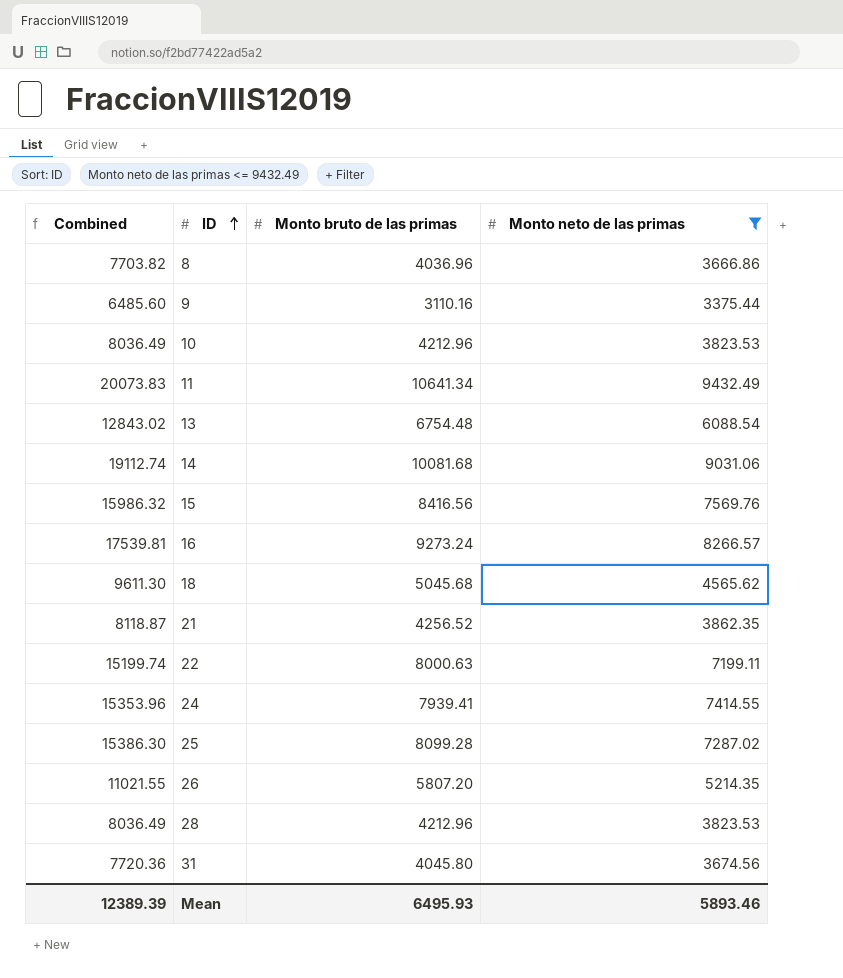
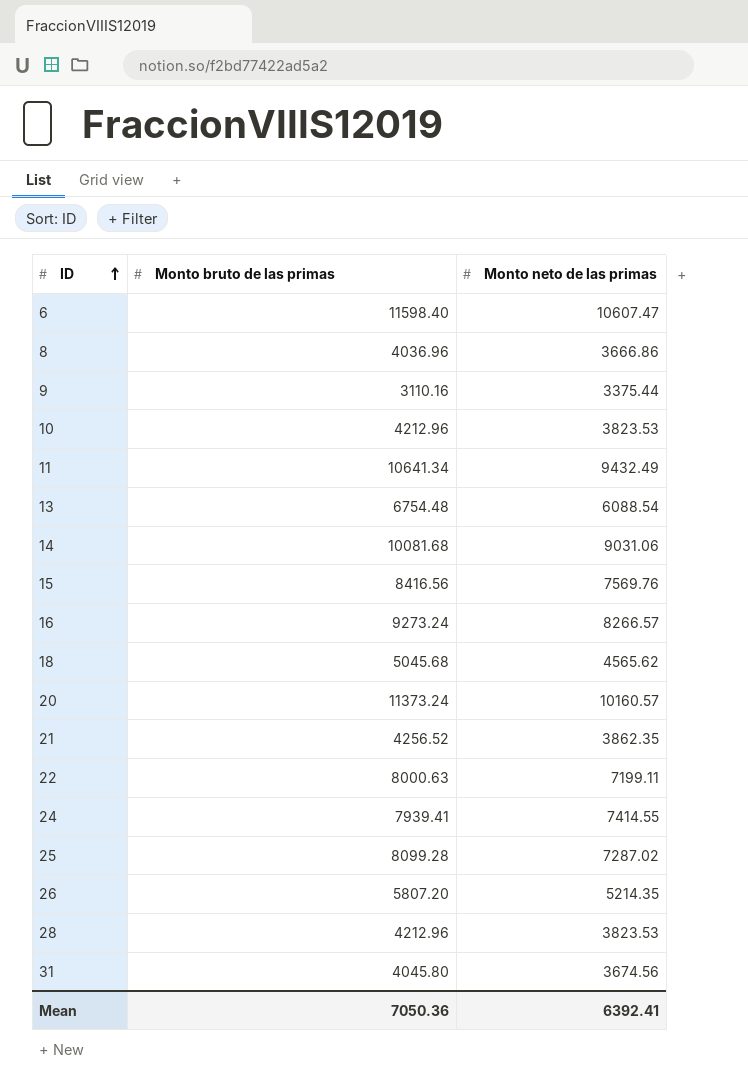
filter: Monto neto de las primas <= 9432.49 -> none
column Combined | formula: [Monto bruto de las primas] + [Monto neto de las primas] -> none
Mean | Monto bruto de las primas: 6495.93 -> 7050.36
Mean | Monto neto de las primas: 5893.46 -> 6392.41

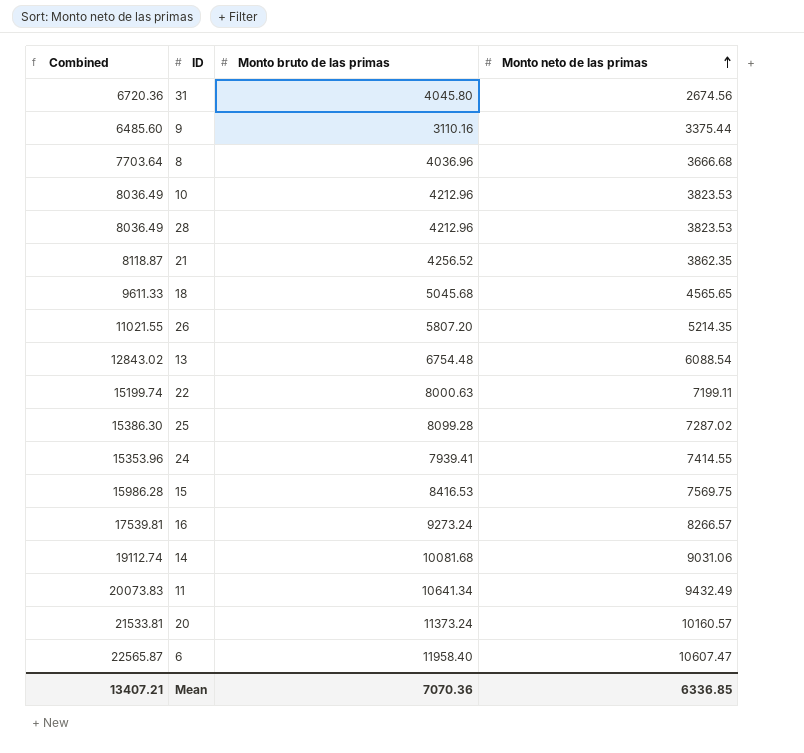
row order: ID ascending -> Monto neto de las primas ascending
column Combined | formula: none -> [Monto bruto de las primas] + [Monto neto de las primas]
31 | Monto neto de las primas: 3674.56 -> 2674.56
8 | Monto neto de las primas: 3666.86 -> 3666.68
18 | Monto neto de las primas: 4565.62 -> 4565.65
15 | Monto bruto de las primas: 8416.56 -> 8416.53
15 | Monto neto de las primas: 7569.76 -> 7569.75
6 | Monto bruto de las primas: 11598.40 -> 11958.40
Mean | Monto bruto de las primas: 7050.36 -> 7070.36
Mean | Monto neto de las primas: 6392.41 -> 6336.85

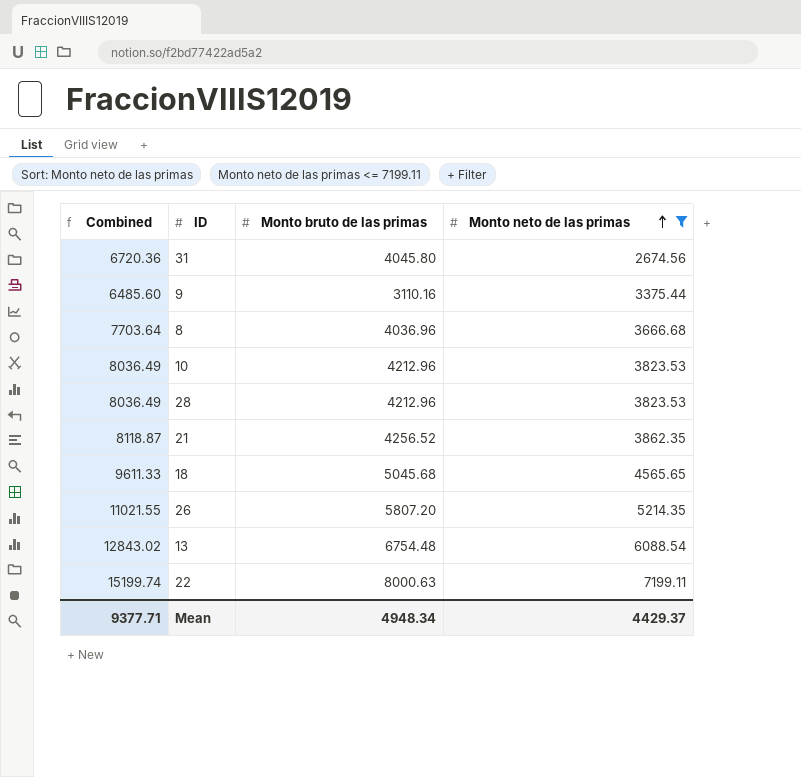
filter: none -> Monto neto de las primas <= 7199.11
Mean | Combined: 13407.21 -> 9377.71
Mean | Monto bruto de las primas: 7070.36 -> 4948.34
Mean | Monto neto de las primas: 6336.85 -> 4429.37

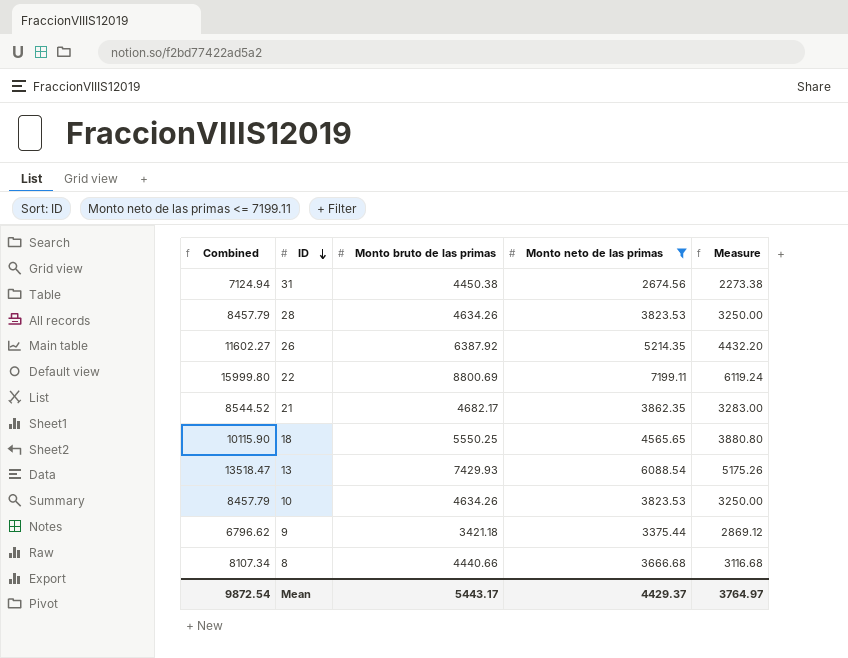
row order: Monto neto de las primas ascending -> ID descending
column Measure | formula: none -> [Monto neto de las primas] * 0.85
31 | Combined: 6720.36 -> 7124.94
31 | Monto bruto de las primas: 4045.80 -> 4450.38
28 | Combined: 8036.49 -> 8457.79
28 | Monto bruto de las primas: 4212.96 -> 4634.26
26 | Combined: 11021.55 -> 11602.27
26 | Monto bruto de las primas: 5807.20 -> 6387.92
22 | Combined: 15199.74 -> 15999.80
22 | Monto bruto de las primas: 8000.63 -> 8800.69
21 | Combined: 8118.87 -> 8544.52
21 | Monto bruto de las primas: 4256.52 -> 4682.17
18 | Combined: 9611.33 -> 10115.90
18 | Monto bruto de las primas: 5045.68 -> 5550.25
13 | Combined: 12843.02 -> 13518.47
13 | Monto bruto de las primas: 6754.48 -> 7429.93
10 | Combined: 8036.49 -> 8457.79
10 | Monto bruto de las primas: 4212.96 -> 4634.26
9 | Combined: 6485.60 -> 6796.62
9 | Monto bruto de las primas: 3110.16 -> 3421.18
8 | Combined: 7703.64 -> 8107.34
8 | Monto bruto de las primas: 4036.96 -> 4440.66
Mean | Combined: 9377.71 -> 9872.54
Mean | Monto bruto de las primas: 4948.34 -> 5443.17

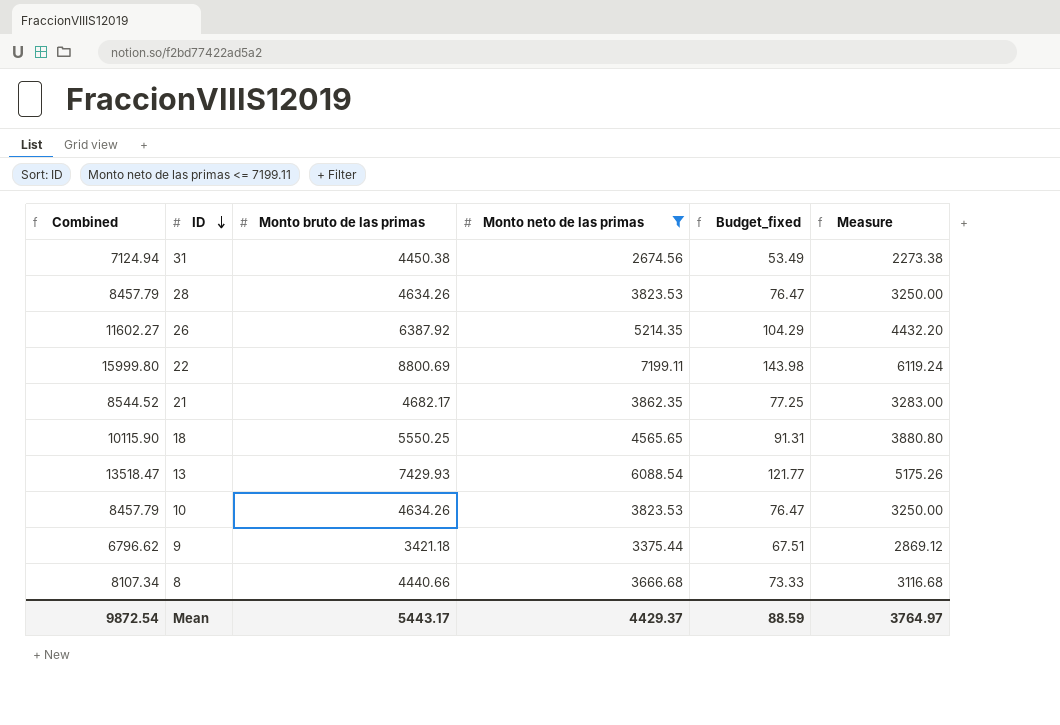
column Budget_fixed | formula: none -> [Monto neto de las primas] * 0.02

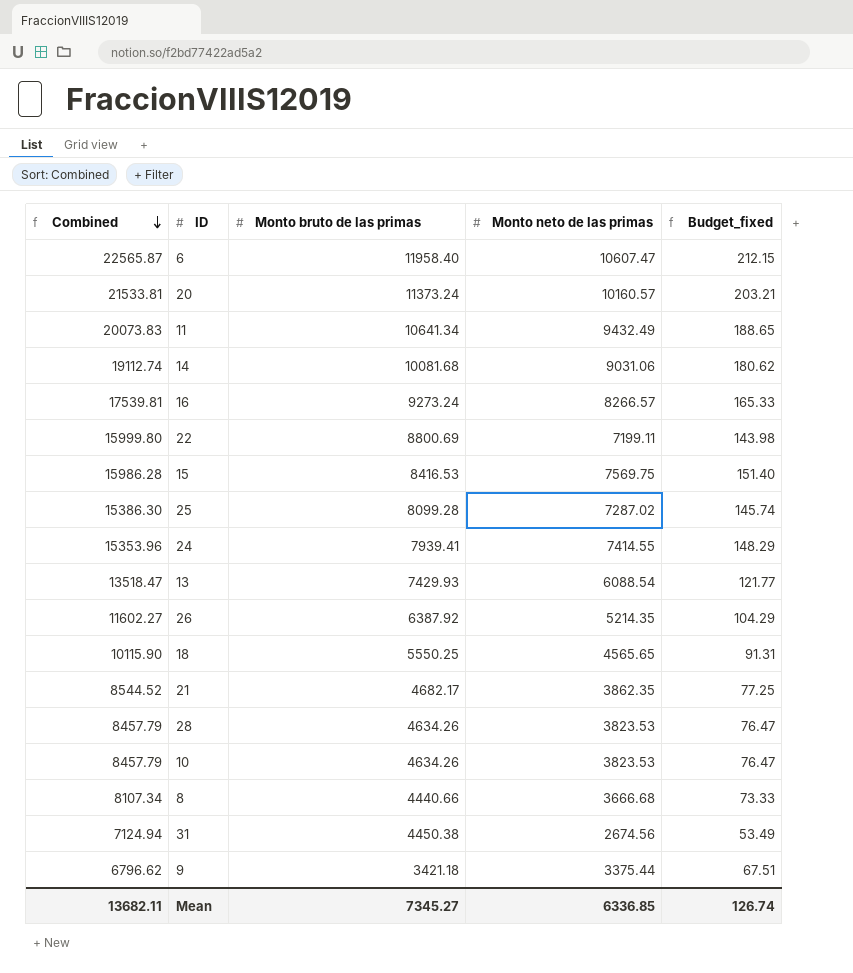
filter: Monto neto de las primas <= 7199.11 -> none
row order: ID descending -> Combined descending
column Measure | formula: [Monto neto de las primas] * 0.85 -> none
Mean | Combined: 9872.54 -> 13682.11
Mean | Monto bruto de las primas: 5443.17 -> 7345.27
Mean | Monto neto de las primas: 4429.37 -> 6336.85
Mean | Budget_fixed: 88.59 -> 126.74

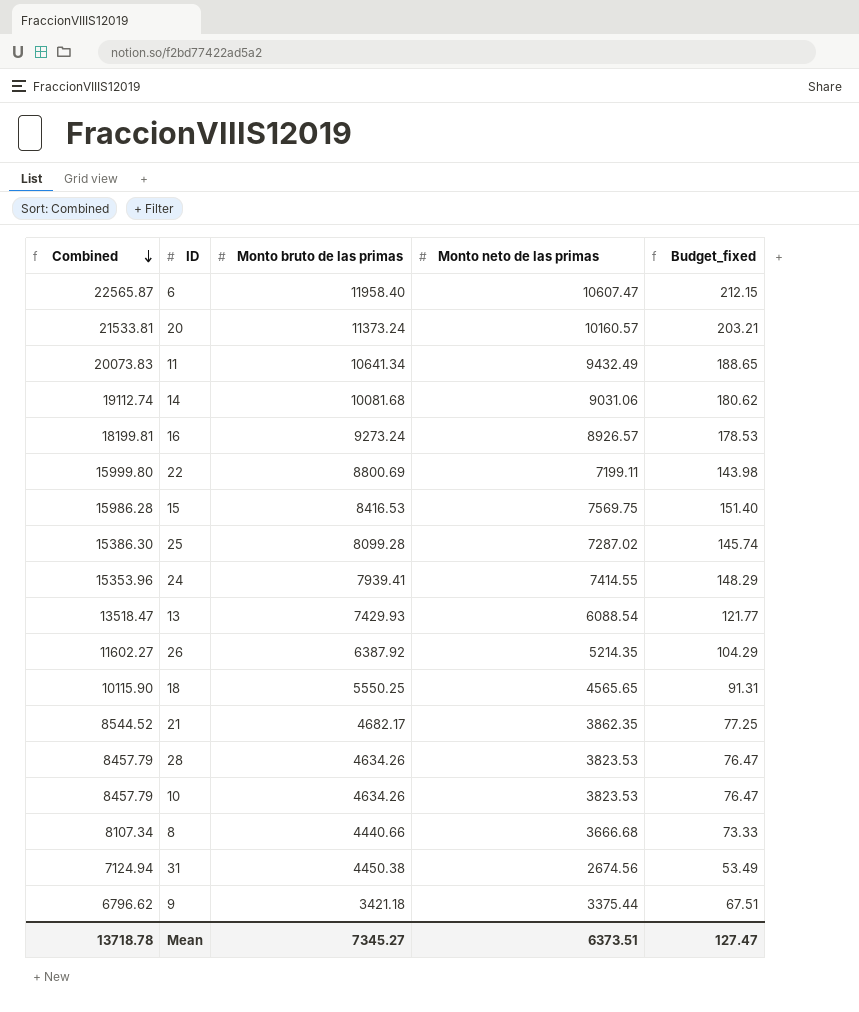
16 | Combined: 17539.81 -> 18199.81
16 | Monto neto de las primas: 8266.57 -> 8926.57
16 | Budget_fixed: 165.33 -> 178.53
Mean | Combined: 13682.11 -> 13718.78
Mean | Monto neto de las primas: 6336.85 -> 6373.51
Mean | Budget_fixed: 126.74 -> 127.47

